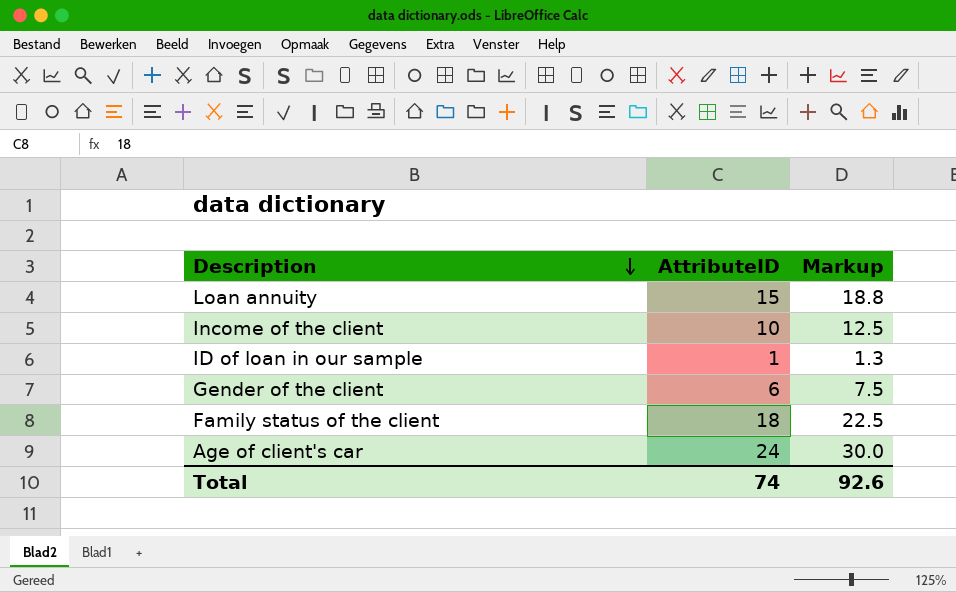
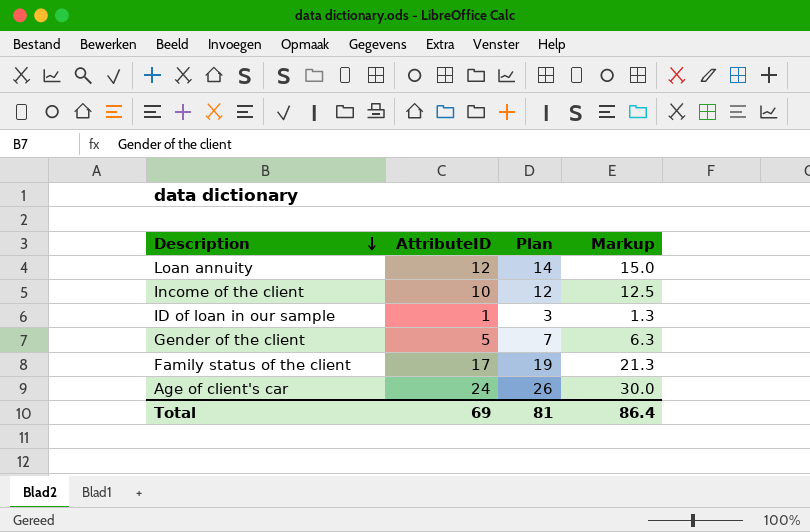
column Plan | formula: none -> [AttributeID] + 2
Loan annuity | AttributeID: 15 -> 12
Loan annuity | Markup: 18.8 -> 15.0
Gender of the client | AttributeID: 6 -> 5
Gender of the client | Markup: 7.5 -> 6.3
Family status of the client | AttributeID: 18 -> 17
Family status of the client | Markup: 22.5 -> 21.3
Total | AttributeID: 74 -> 69
Total | Markup: 92.6 -> 86.4

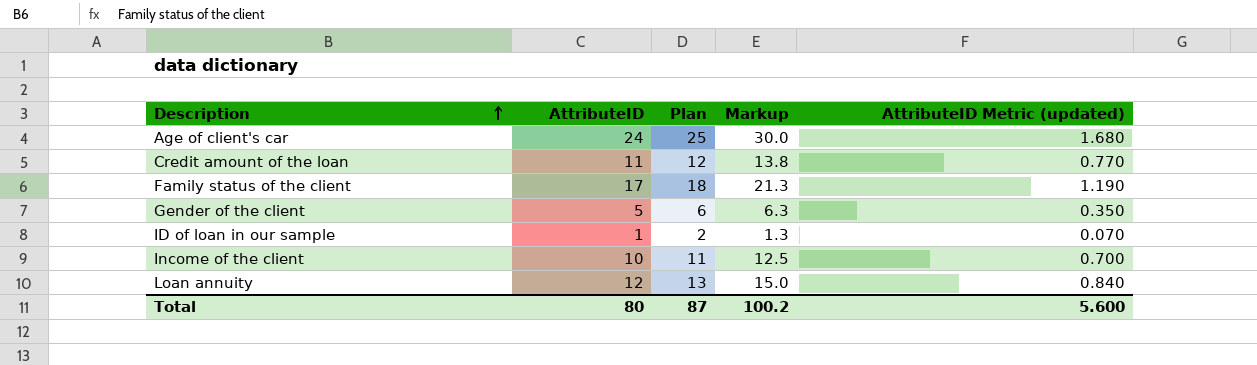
row order: Description descending -> Description ascending
column Plan | formula: [AttributeID] + 2 -> [AttributeID] + 1
column AttributeID Metric (updated) | formula: none -> [AttributeID] * 0.07
row Credit amount of the loan: none -> 11 | 12 | 13.8 | 0.770
Total | AttributeID: 69 -> 80
Total | Plan: 81 -> 87
Total | Markup: 86.4 -> 100.2

